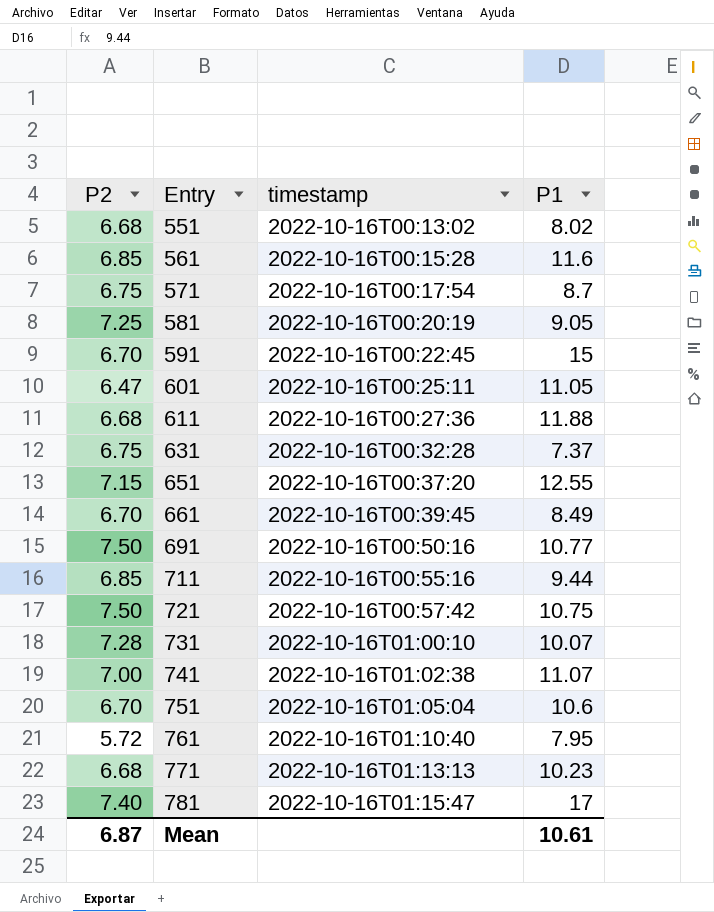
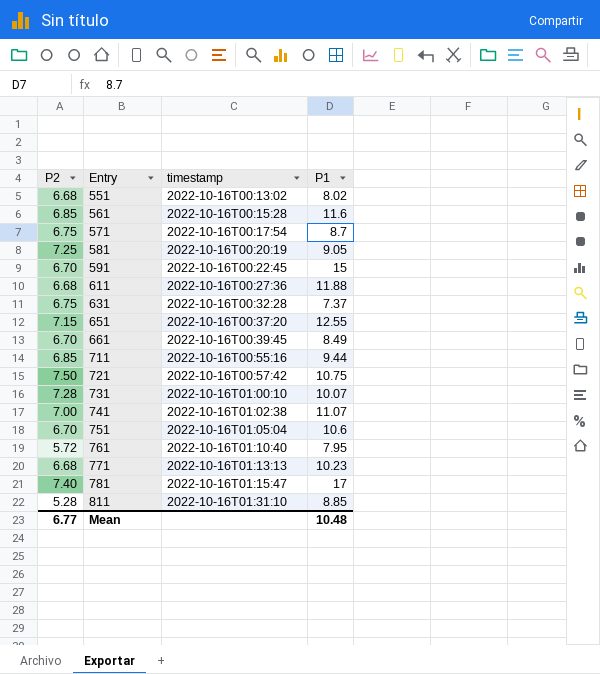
row 601: 6.47 | 2022-10-16T00:25:11 | 11.05 -> none
row 691: 7.50 | 2022-10-16T00:50:16 | 10.77 -> none
row 811: none -> 5.28 | 2022-10-16T01:31:10 | 8.85
Mean | P2: 6.87 -> 6.77
Mean | P1: 10.61 -> 10.48

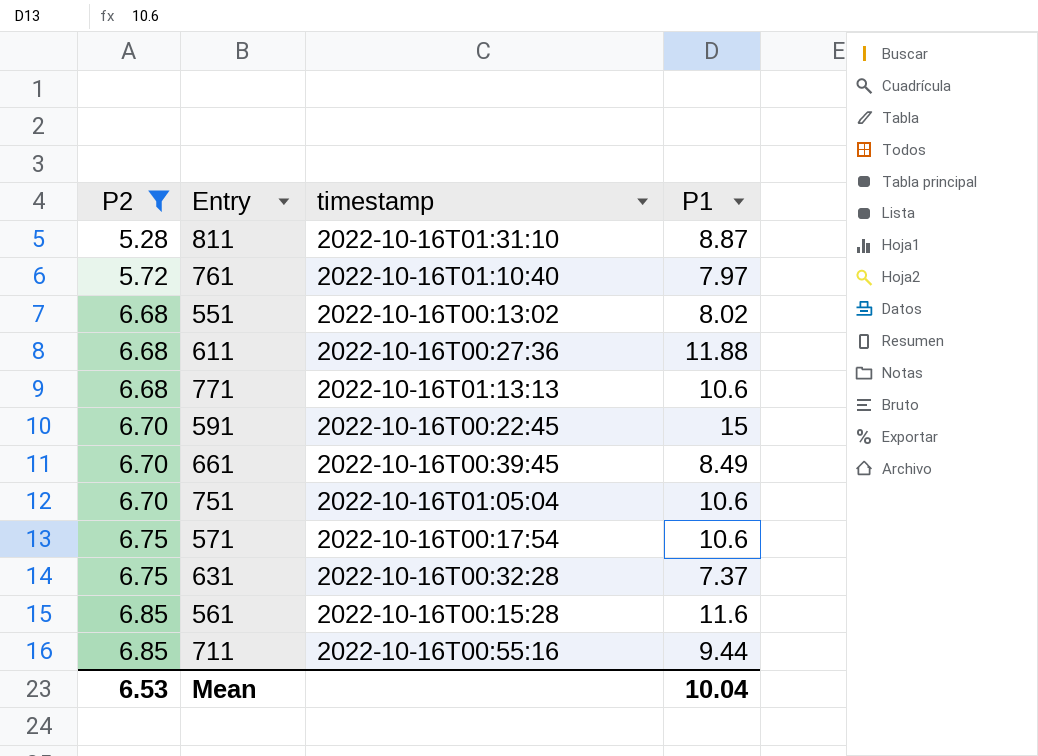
filter: none -> P2 <= 6.85
row order: Entry ascending -> P2 ascending
811 | P1: 8.85 -> 8.87
761 | P1: 7.95 -> 7.97
771 | P1: 10.23 -> 10.6
571 | P1: 8.7 -> 10.6
Mean | P2: 6.77 -> 6.53
Mean | P1: 10.48 -> 10.04

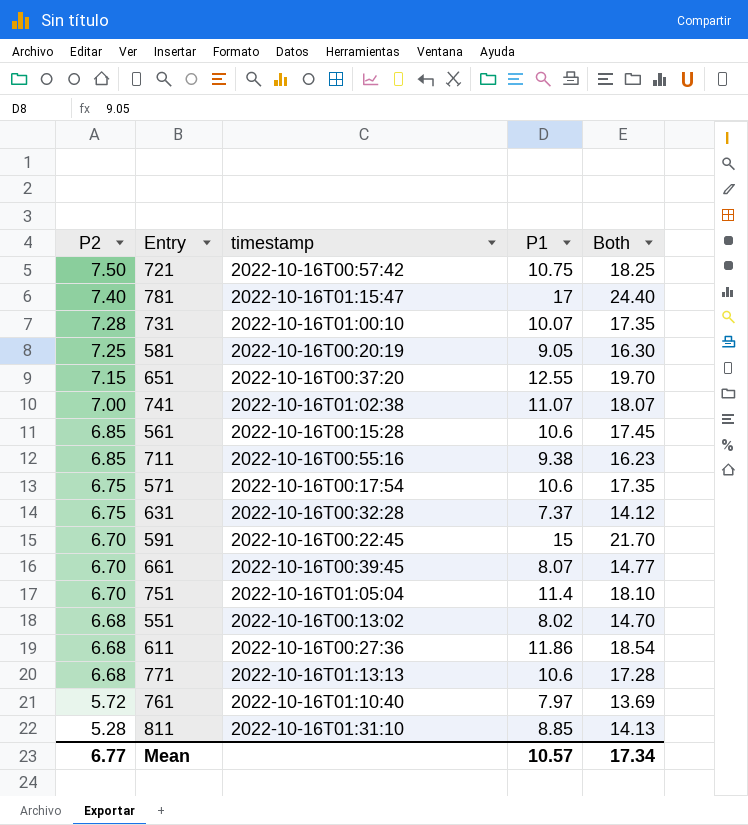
filter: P2 <= 6.85 -> none
row order: P2 ascending -> P2 descending
column Both | formula: none -> [P2] + [P1]
561 | P1: 11.6 -> 10.6
711 | P1: 9.44 -> 9.38
661 | P1: 8.49 -> 8.07
751 | P1: 10.6 -> 11.4
611 | P1: 11.88 -> 11.86
811 | P1: 8.87 -> 8.85
Mean | P2: 6.53 -> 6.77
Mean | P1: 10.04 -> 10.57

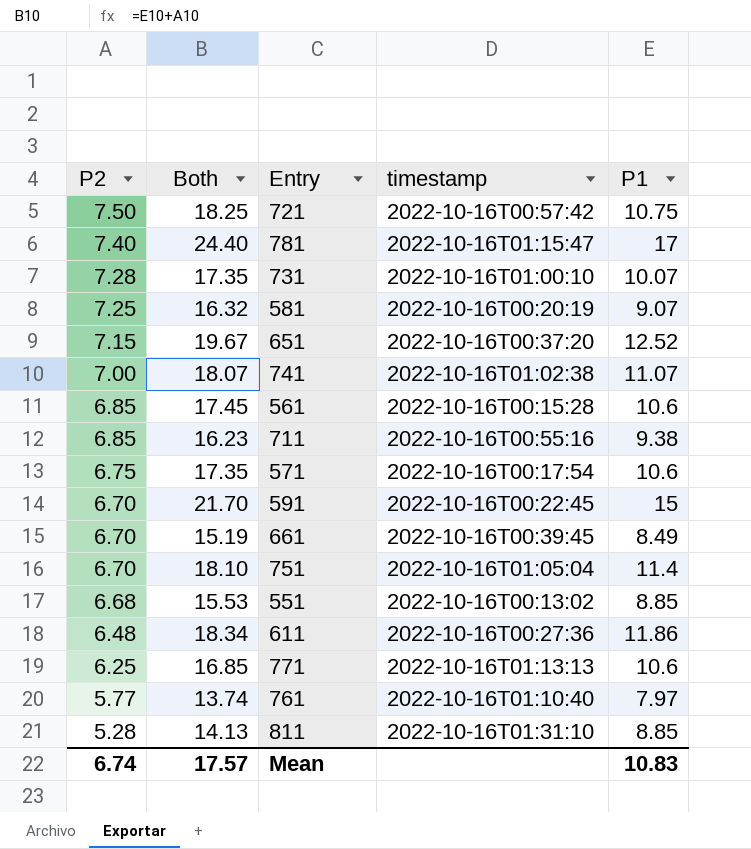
column Both | position: 5 -> 2
row 631: 6.75 | 2022-10-16T00:32:28 | 7.37 | 14.12 -> none
581 | Both: 16.30 -> 16.32
581 | P1: 9.05 -> 9.07
651 | Both: 19.70 -> 19.67
651 | P1: 12.55 -> 12.52
661 | Both: 14.77 -> 15.19
661 | P1: 8.07 -> 8.49
551 | Both: 14.70 -> 15.53
551 | P1: 8.02 -> 8.85
611 | P2: 6.68 -> 6.48
611 | Both: 18.54 -> 18.34
771 | P2: 6.68 -> 6.25
771 | Both: 17.28 -> 16.85
761 | P2: 5.72 -> 5.77
761 | Both: 13.69 -> 13.74
Mean | P2: 6.77 -> 6.74
Mean | Both: 17.34 -> 17.57
Mean | P1: 10.57 -> 10.83

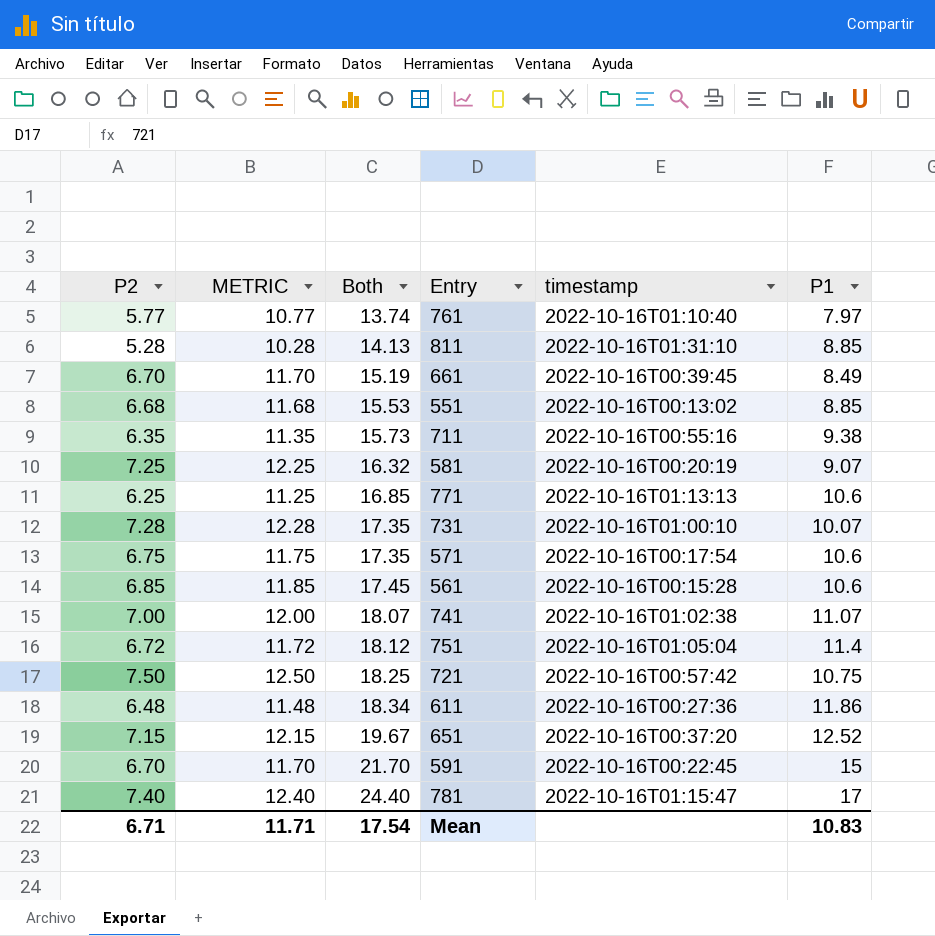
row order: P2 descending -> Both ascending
column METRIC | formula: none -> [P2] + 5
711 | P2: 6.85 -> 6.35
711 | Both: 16.23 -> 15.73
751 | P2: 6.70 -> 6.72
751 | Both: 18.10 -> 18.12
Mean | P2: 6.74 -> 6.71
Mean | Both: 17.57 -> 17.54

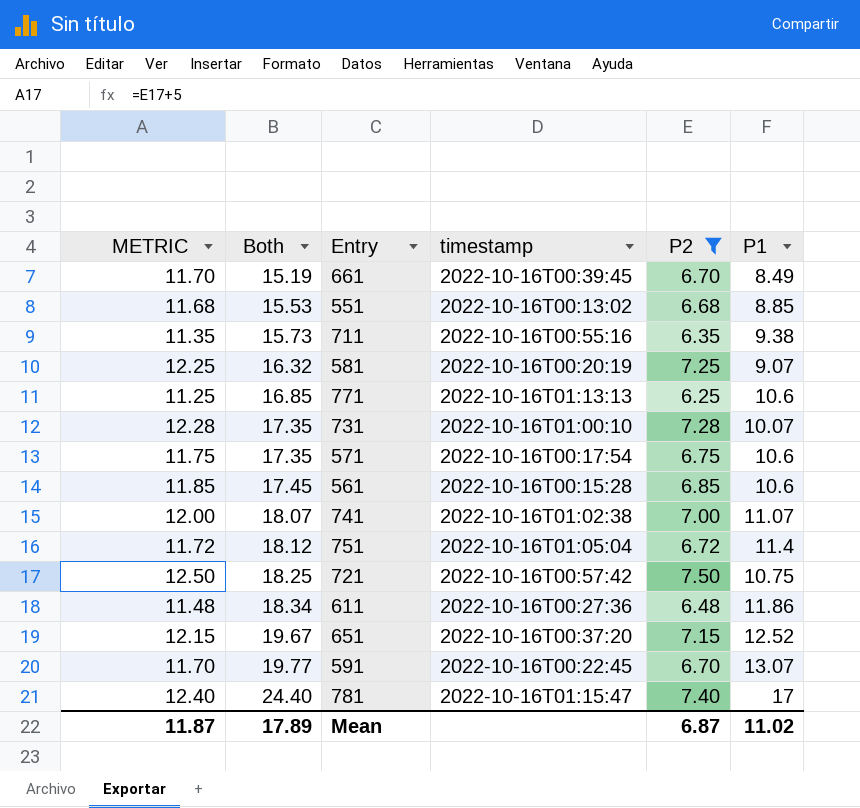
filter: none -> P2 >= 6.25
column P2 | position: 1 -> 5
591 | Both: 21.70 -> 19.77
591 | P1: 15 -> 13.07
Mean | METRIC: 11.71 -> 11.87
Mean | Both: 17.54 -> 17.89
Mean | P2: 6.71 -> 6.87
Mean | P1: 10.83 -> 11.02

